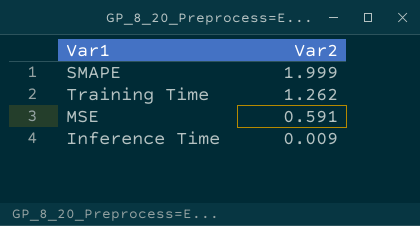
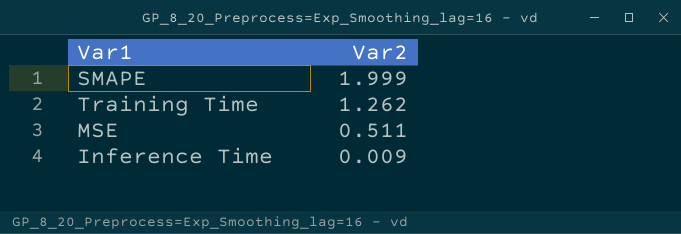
MSE | Var2: 0.591 -> 0.511

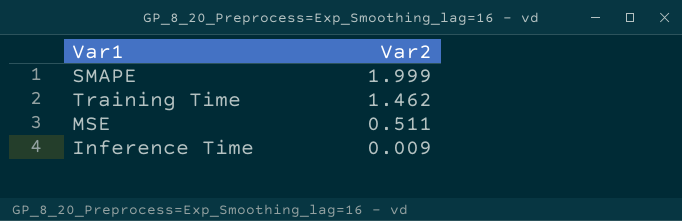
Training Time | Var2: 1.262 -> 1.462

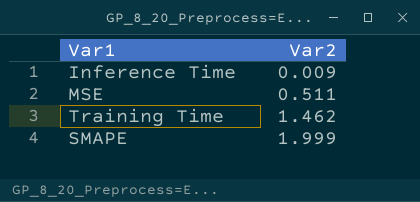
row order: Var2 descending -> Var2 ascending

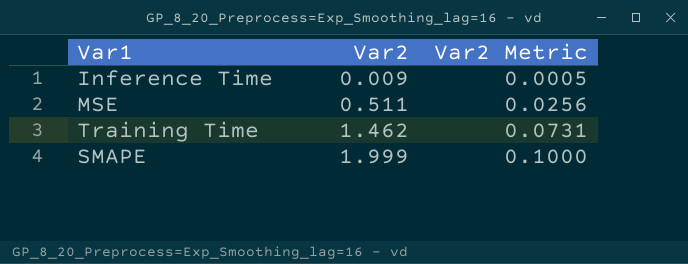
column Var2 Metric | formula: none -> [Var2] * 0.05

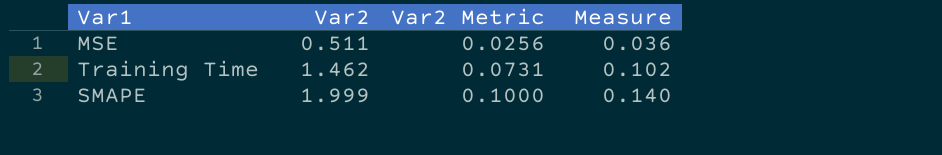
column Measure | formula: none -> [Var2] * 0.07
row Inference Time: 0.009 | 0.0005 -> none

